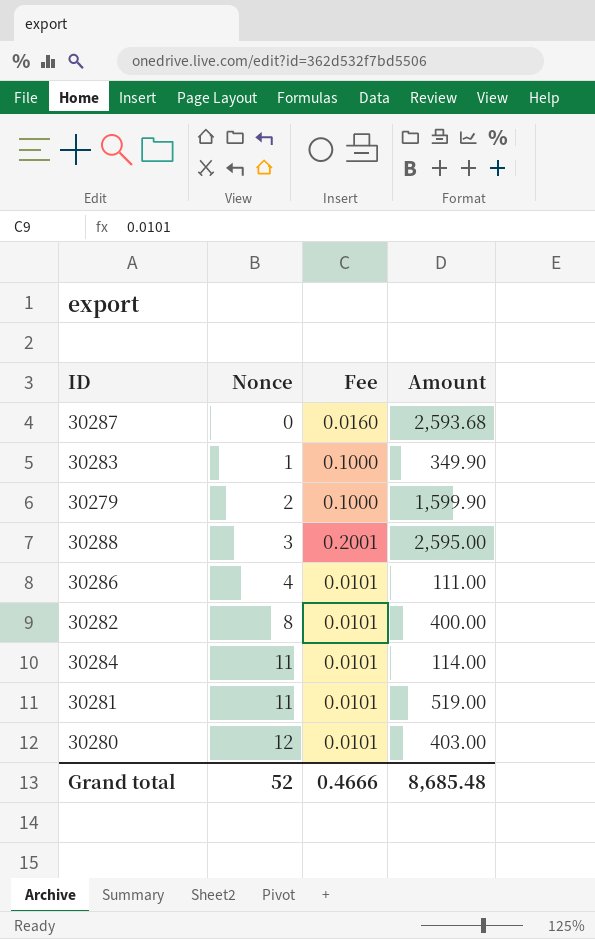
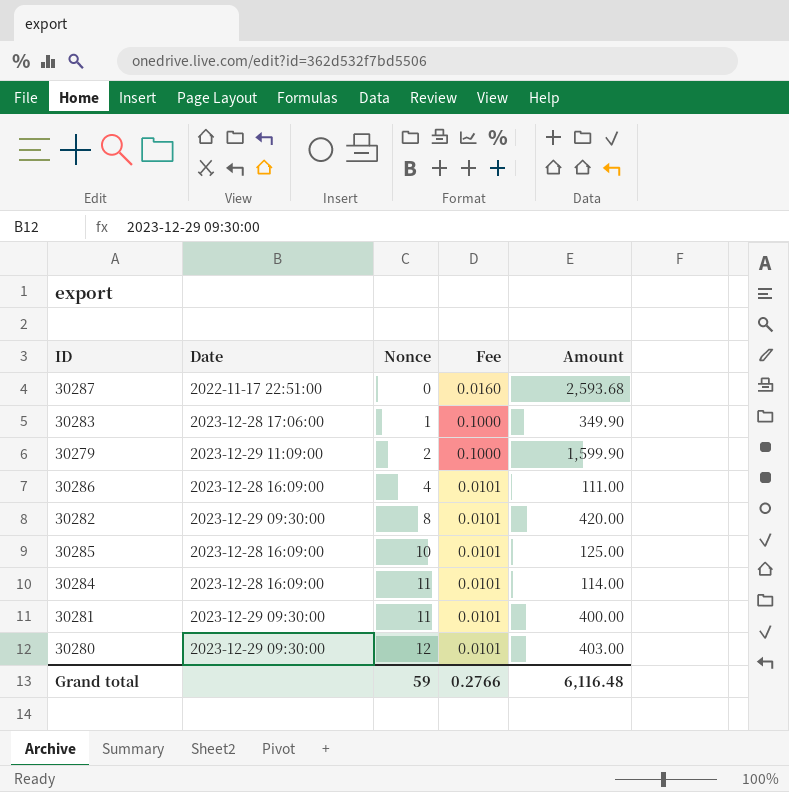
column Date | position: none -> 2
row 30288: 3 | 0.2001 | 2,595.00 -> none
30282 | Amount: 400.00 -> 420.00
row 30285: none -> 2023-12-28 16:09:00 | 10 | 0.0101 | 125.00
30281 | Amount: 519.00 -> 400.00
Grand total | Nonce: 52 -> 59
Grand total | Fee: 0.4666 -> 0.2766
Grand total | Amount: 8,685.48 -> 6,116.48

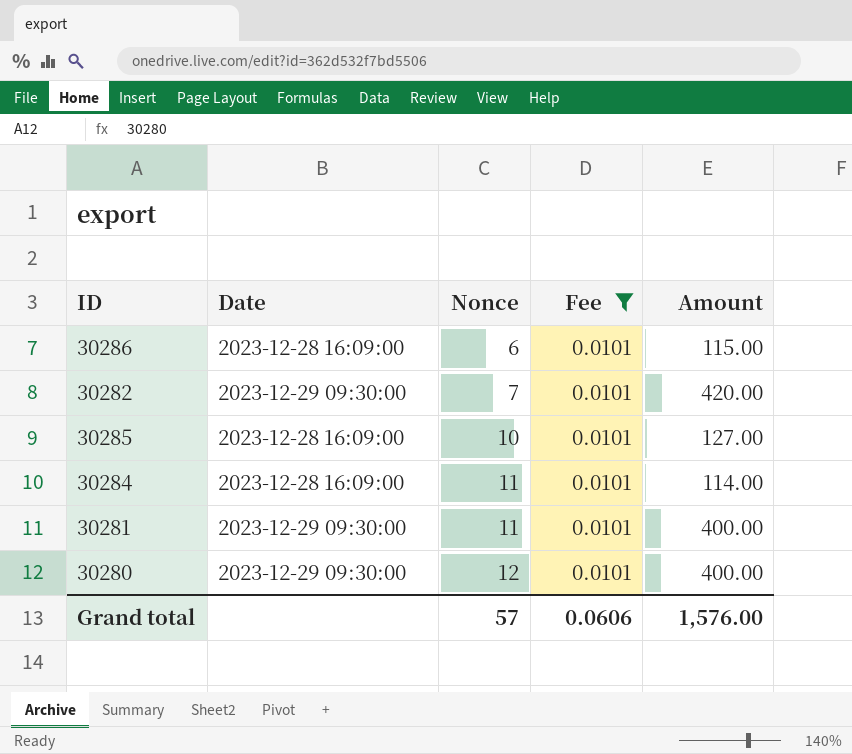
filter: none -> Fee = 0.0101
30286 | Nonce: 4 -> 6
30286 | Amount: 111.00 -> 115.00
30282 | Nonce: 8 -> 7
30285 | Amount: 125.00 -> 127.00
30280 | Amount: 403.00 -> 400.00
Grand total | Nonce: 59 -> 57
Grand total | Fee: 0.2766 -> 0.0606
Grand total | Amount: 6,116.48 -> 1,576.00

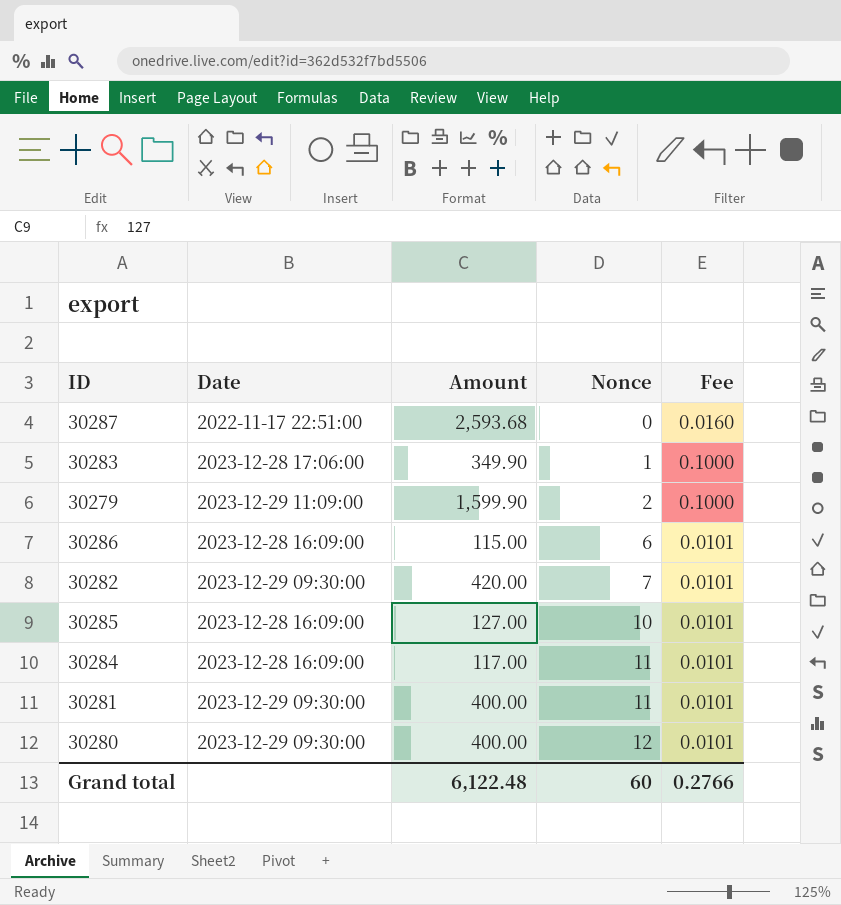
filter: Fee = 0.0101 -> none
column Amount | position: 5 -> 3
30284 | Amount: 114.00 -> 117.00
Grand total | Amount: 1,576.00 -> 6,122.48
Grand total | Nonce: 57 -> 60
Grand total | Fee: 0.0606 -> 0.2766

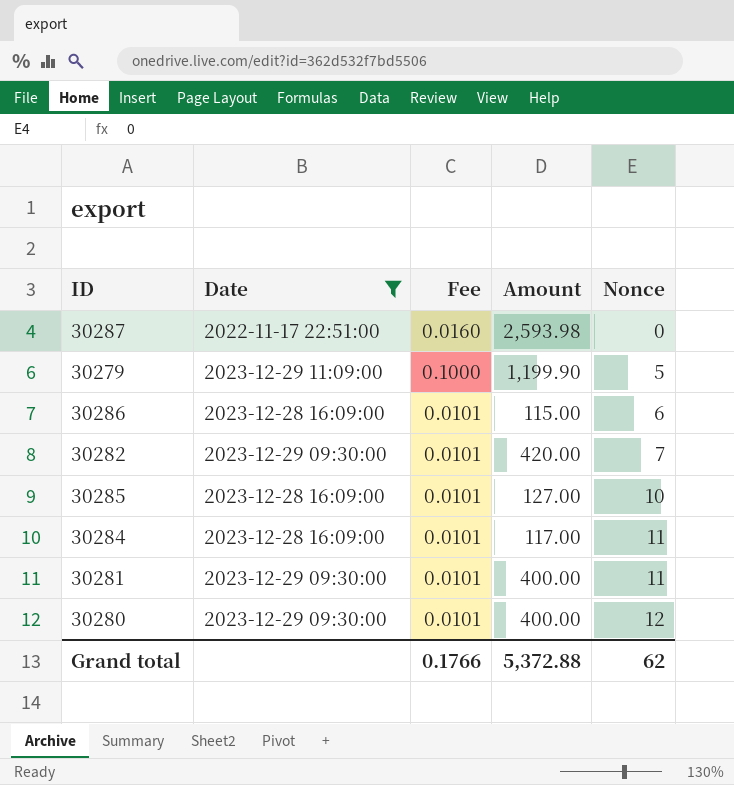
filter: none -> Date != 2023-12-28 17:06:00
column Fee | position: 5 -> 3
30287 | Amount: 2,593.68 -> 2,593.98
30279 | Amount: 1,599.90 -> 1,199.90
30279 | Nonce: 2 -> 5
Grand total | Fee: 0.2766 -> 0.1766
Grand total | Amount: 6,122.48 -> 5,372.88
Grand total | Nonce: 60 -> 62

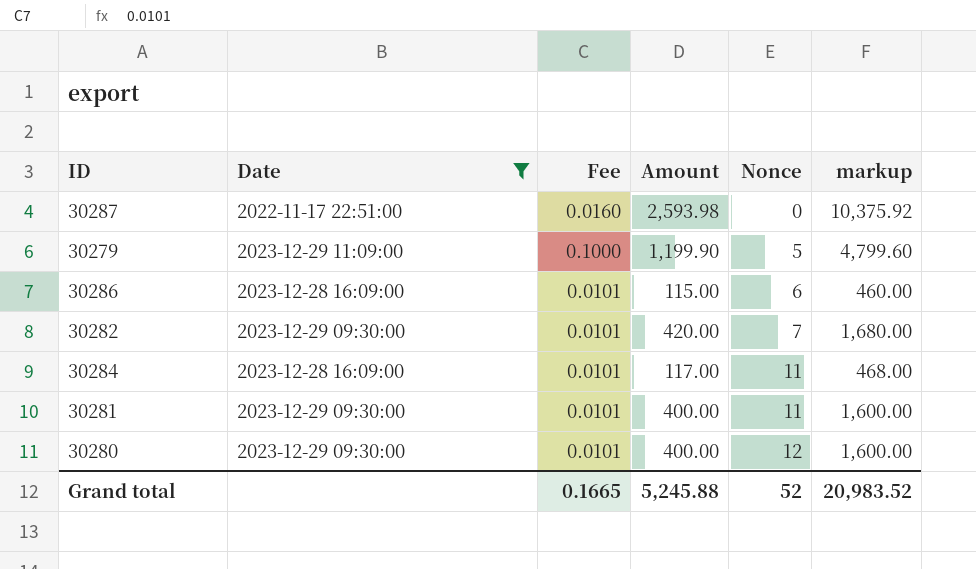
column markup | formula: none -> [Amount] * 4
row 30285: 2023-12-28 16:09:00 | 0.0101 | 127.00 | 10 -> none
Grand total | Fee: 0.1766 -> 0.1665
Grand total | Amount: 5,372.88 -> 5,245.88
Grand total | Nonce: 62 -> 52

